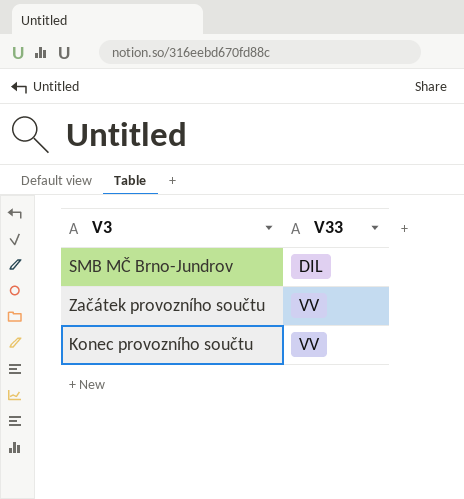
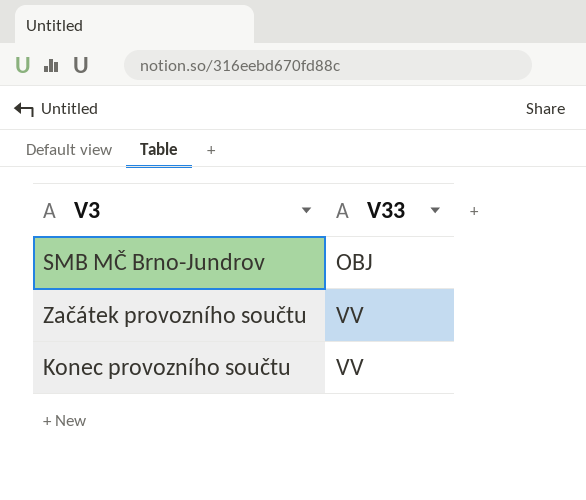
SMB MČ Brno-Jundrov | V33: DIL -> OBJ

